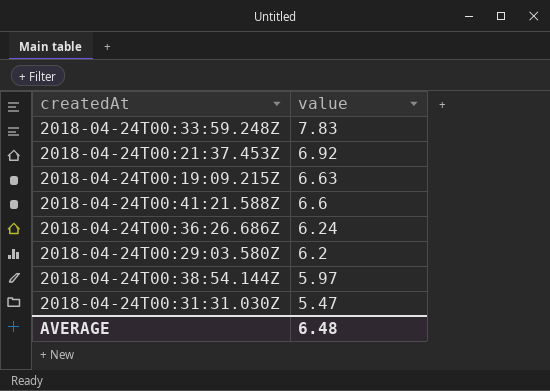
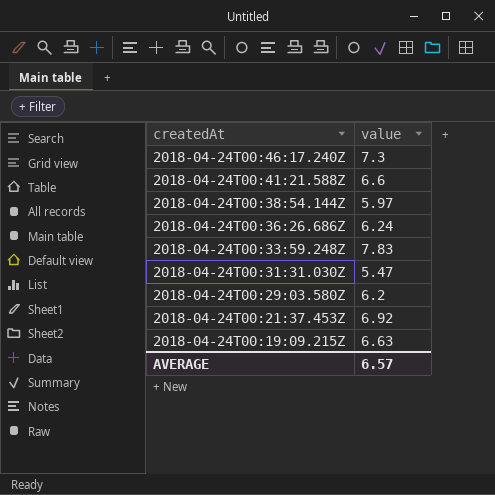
row order: value descending -> createdAt descending
row 2018-04-24T00:46:17.240Z: none -> 7.3
AVERAGE | value: 6.48 -> 6.57

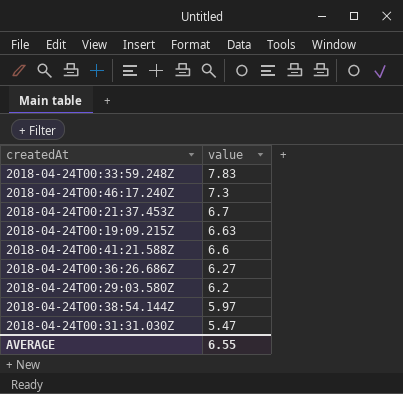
row order: createdAt descending -> value descending
2018-04-24T00:21:37.453Z | value: 6.92 -> 6.7
2018-04-24T00:36:26.686Z | value: 6.24 -> 6.27
AVERAGE | value: 6.57 -> 6.55

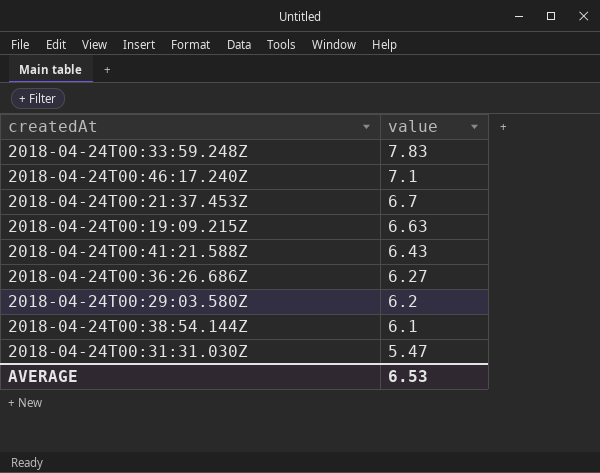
2018-04-24T00:46:17.240Z | value: 7.3 -> 7.1
2018-04-24T00:41:21.588Z | value: 6.6 -> 6.43
2018-04-24T00:38:54.144Z | value: 5.97 -> 6.1
AVERAGE | value: 6.55 -> 6.53

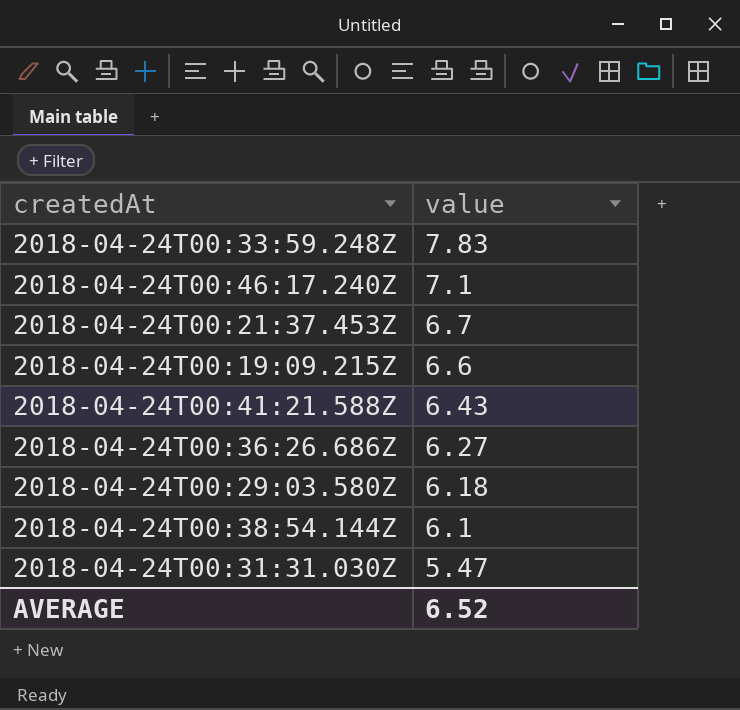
2018-04-24T00:19:09.215Z | value: 6.63 -> 6.6
2018-04-24T00:29:03.580Z | value: 6.2 -> 6.18
AVERAGE | value: 6.53 -> 6.52

